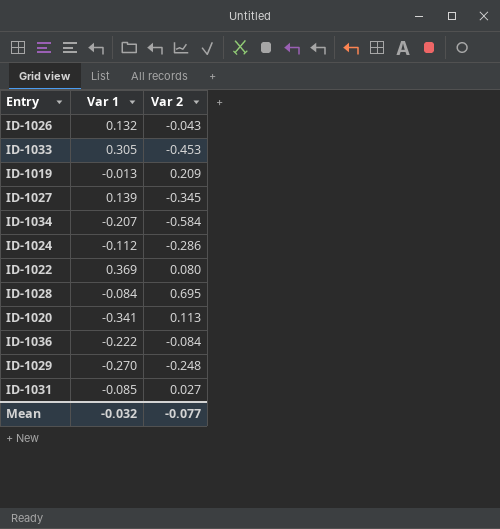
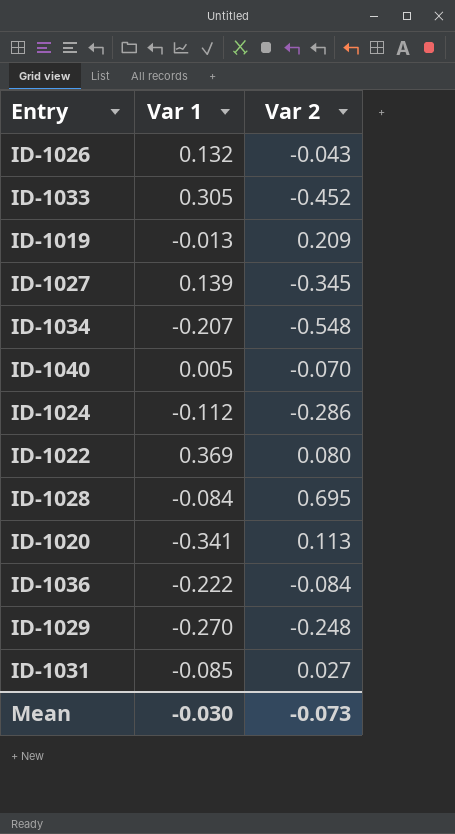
ID-1033 | Var 2: -0.453 -> -0.452
ID-1034 | Var 2: -0.584 -> -0.548
row ID-1040: none -> 0.005 | -0.070
Mean | Var 1: -0.032 -> -0.030
Mean | Var 2: -0.077 -> -0.073

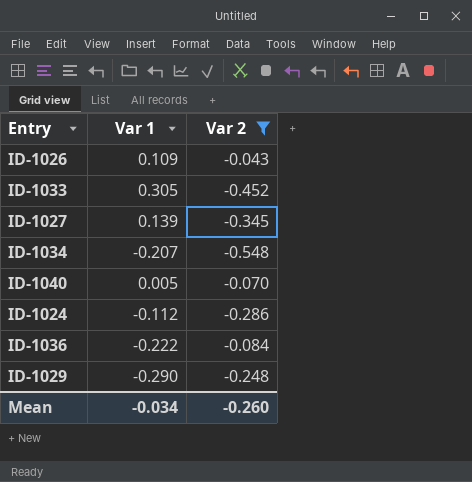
filter: none -> Var 2 <= -0.043
ID-1026 | Var 1: 0.132 -> 0.109
ID-1029 | Var 1: -0.270 -> -0.290
Mean | Var 1: -0.030 -> -0.034
Mean | Var 2: -0.073 -> -0.260

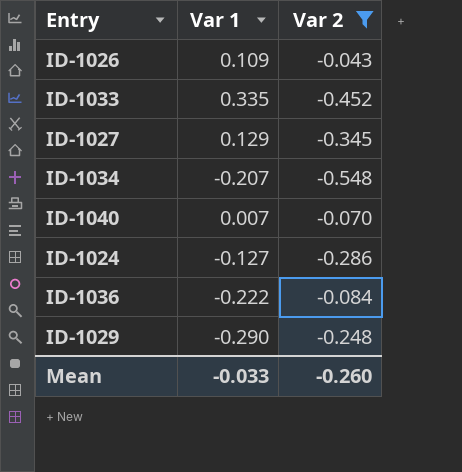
ID-1033 | Var 1: 0.305 -> 0.335
ID-1027 | Var 1: 0.139 -> 0.129
ID-1040 | Var 1: 0.005 -> 0.007
ID-1024 | Var 1: -0.112 -> -0.127
Mean | Var 1: -0.034 -> -0.033

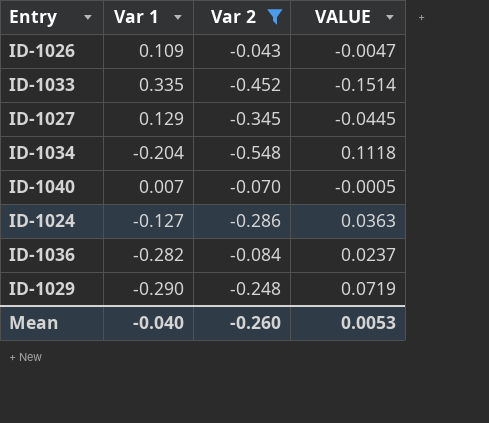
column VALUE | formula: none -> [Var 1] * [Var 2]
ID-1034 | Var 1: -0.207 -> -0.204
ID-1036 | Var 1: -0.222 -> -0.282
Mean | Var 1: -0.033 -> -0.040

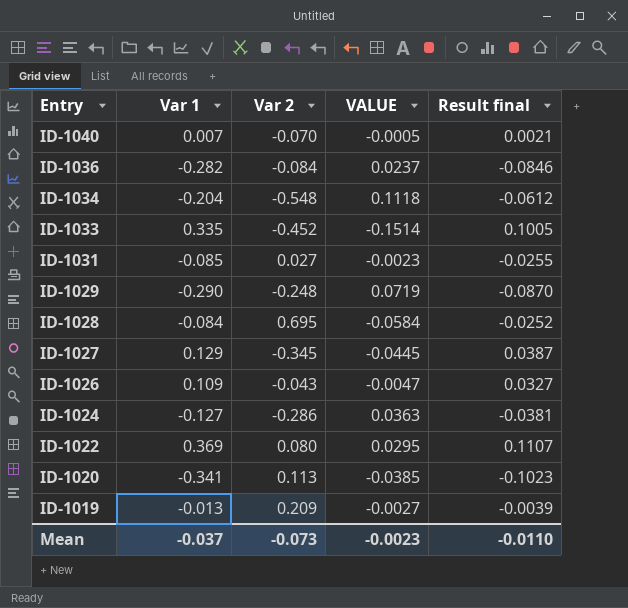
filter: Var 2 <= -0.043 -> none
row order: none -> Entry descending
column Result final | formula: none -> [Var 1] * 0.3
Mean | Var 1: -0.040 -> -0.037
Mean | Var 2: -0.260 -> -0.073
Mean | VALUE: 0.0053 -> -0.0023

